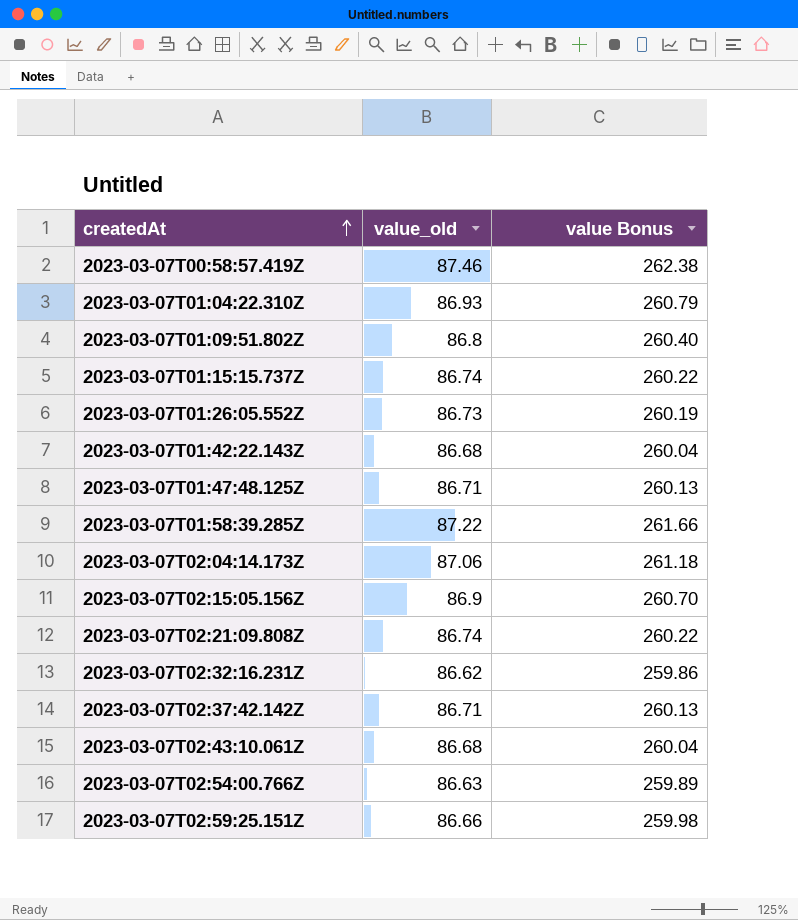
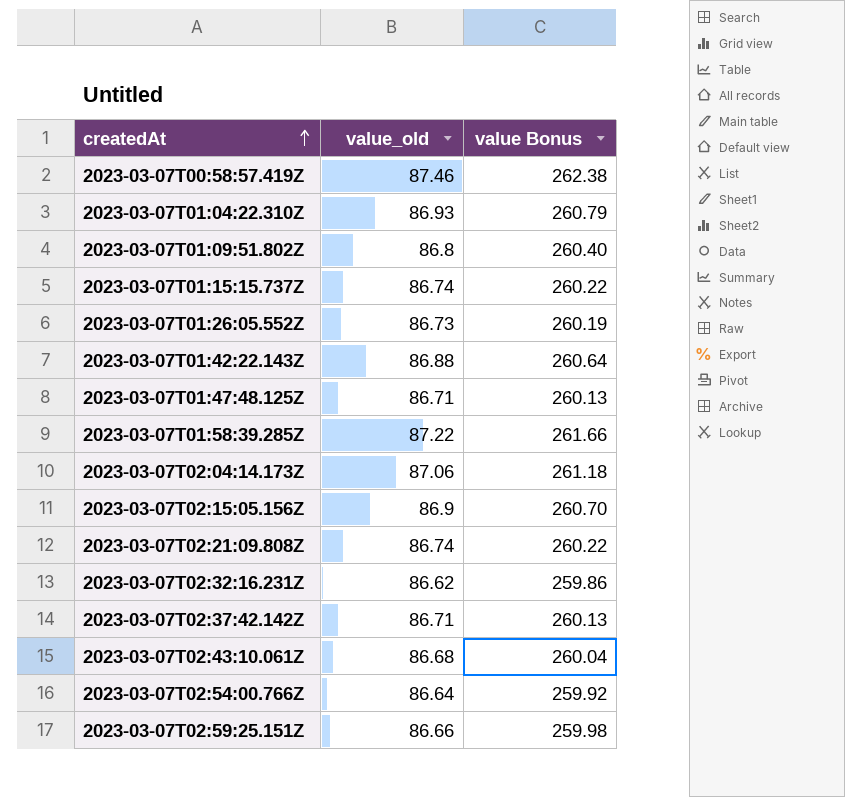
2023-03-07T01:42:22.143Z | value_old: 86.68 -> 86.88
2023-03-07T01:42:22.143Z | value Bonus: 260.04 -> 260.64
2023-03-07T02:54:00.766Z | value_old: 86.63 -> 86.64
2023-03-07T02:54:00.766Z | value Bonus: 259.89 -> 259.92

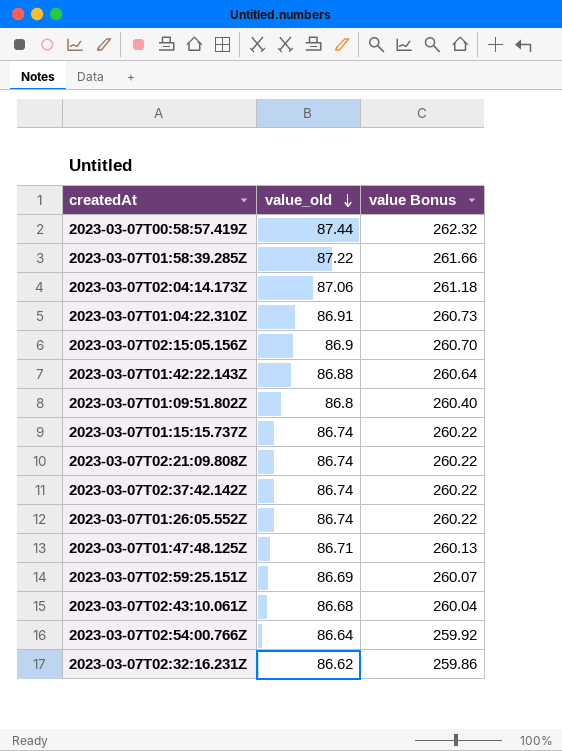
row order: createdAt ascending -> value_old descending
2023-03-07T00:58:57.419Z | value_old: 87.46 -> 87.44
2023-03-07T00:58:57.419Z | value Bonus: 262.38 -> 262.32
2023-03-07T01:04:22.310Z | value_old: 86.93 -> 86.91
2023-03-07T01:04:22.310Z | value Bonus: 260.79 -> 260.73
2023-03-07T02:37:42.142Z | value_old: 86.71 -> 86.74
2023-03-07T02:37:42.142Z | value Bonus: 260.13 -> 260.22
2023-03-07T01:26:05.552Z | value_old: 86.73 -> 86.74
2023-03-07T01:26:05.552Z | value Bonus: 260.19 -> 260.22
2023-03-07T02:59:25.151Z | value_old: 86.66 -> 86.69
2023-03-07T02:59:25.151Z | value Bonus: 259.98 -> 260.07

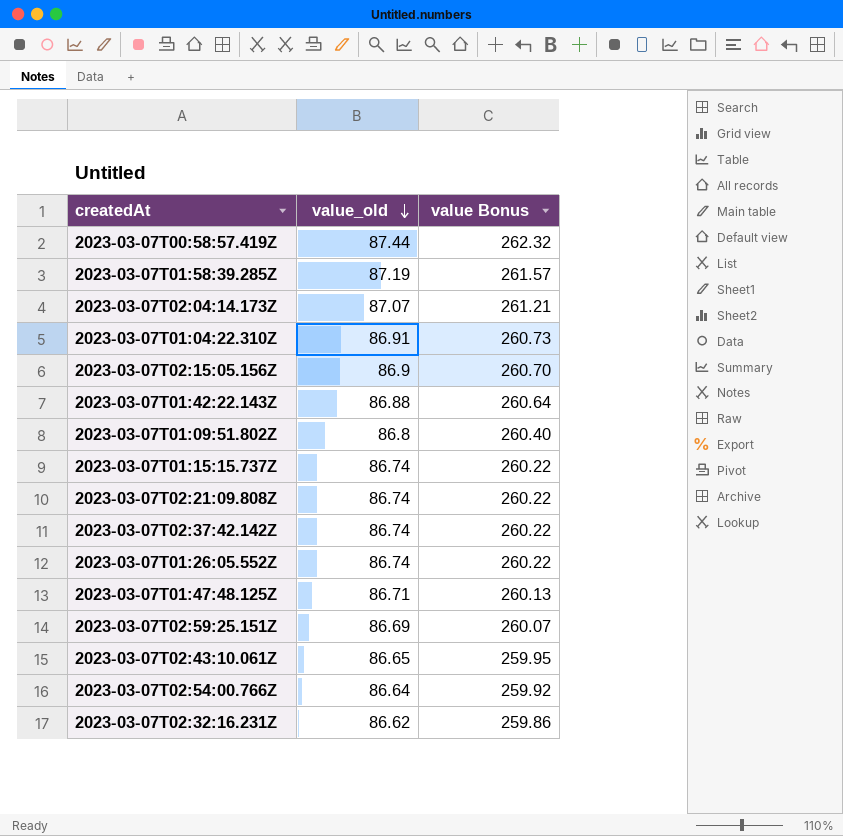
2023-03-07T01:58:39.285Z | value_old: 87.22 -> 87.19
2023-03-07T01:58:39.285Z | value Bonus: 261.66 -> 261.57
2023-03-07T02:04:14.173Z | value_old: 87.06 -> 87.07
2023-03-07T02:04:14.173Z | value Bonus: 261.18 -> 261.21
2023-03-07T02:43:10.061Z | value_old: 86.68 -> 86.65
2023-03-07T02:43:10.061Z | value Bonus: 260.04 -> 259.95

